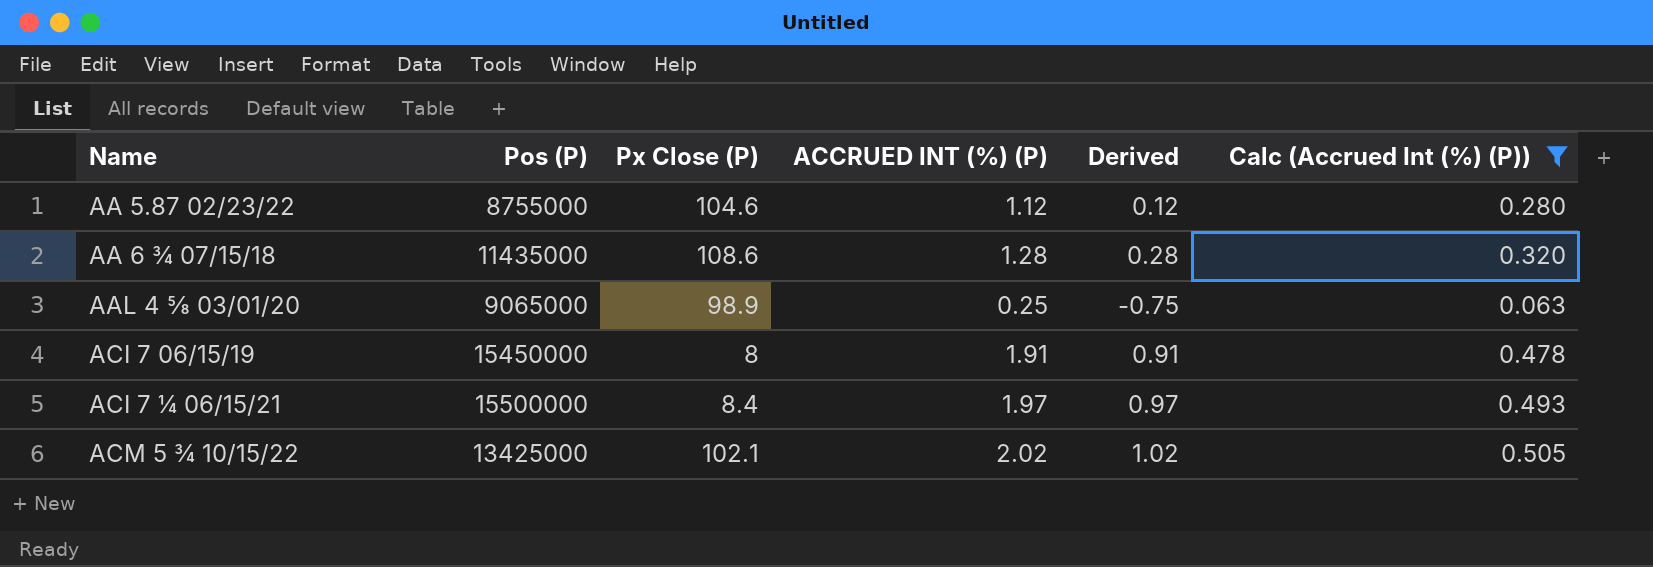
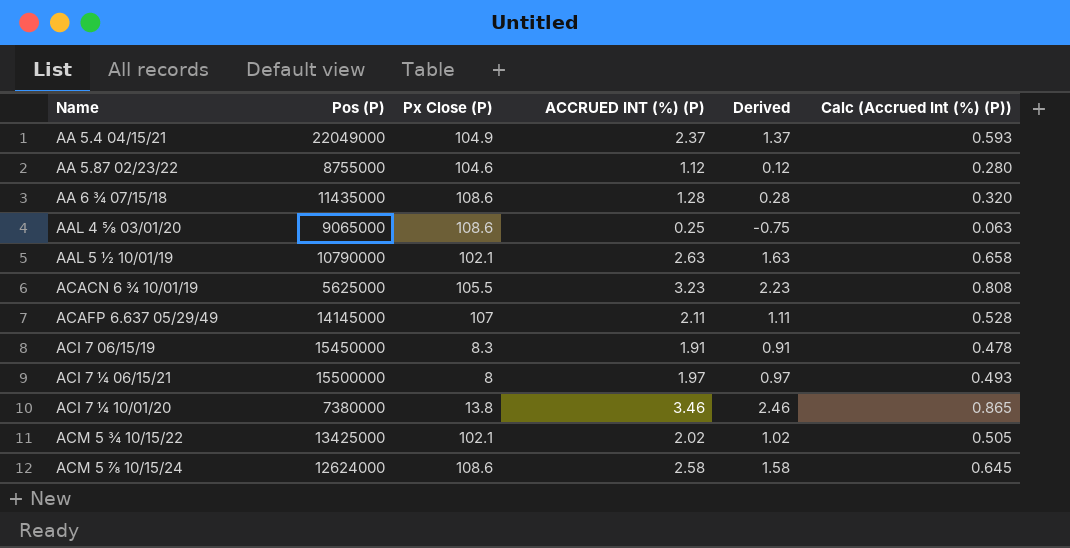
filter: Calc (Accrued Int (%) (P)) <= 0.505 -> none
AAL 4 ⅝ 03/01/20 | Px Close (P): 98.9 -> 108.6
ACI 7 06/15/19 | Px Close (P): 8 -> 8.3
ACI 7 ¼ 06/15/21 | Px Close (P): 8.4 -> 8

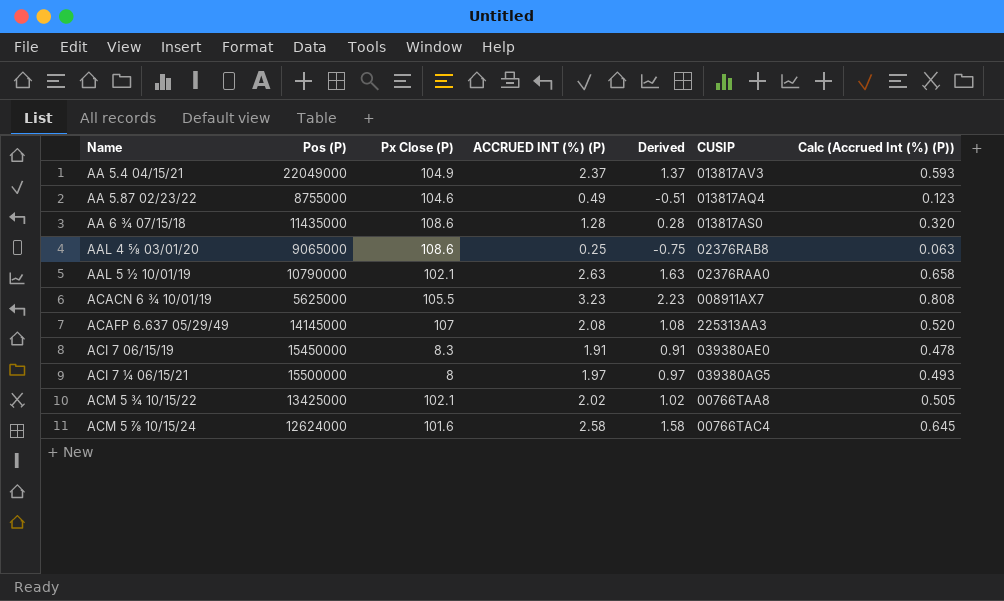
column CUSIP | position: none -> 6
row ACI 7 ¼ 10/01/20: 7380000 | 13.8 | 3.46 | 2.46 | 0.865 -> none
AA 5.87 02/23/22 | ACCRUED INT (%) (P): 1.12 -> 0.49
AA 5.87 02/23/22 | Derived: 0.12 -> -0.51
AA 5.87 02/23/22 | Calc (Accrued Int (%) (P)): 0.280 -> 0.123
ACAFP 6.637 05/29/49 | ACCRUED INT (%) (P): 2.11 -> 2.08
ACAFP 6.637 05/29/49 | Derived: 1.11 -> 1.08
ACAFP 6.637 05/29/49 | Calc (Accrued Int (%) (P)): 0.528 -> 0.520
ACM 5 ⅞ 10/15/24 | Px Close (P): 108.6 -> 101.6

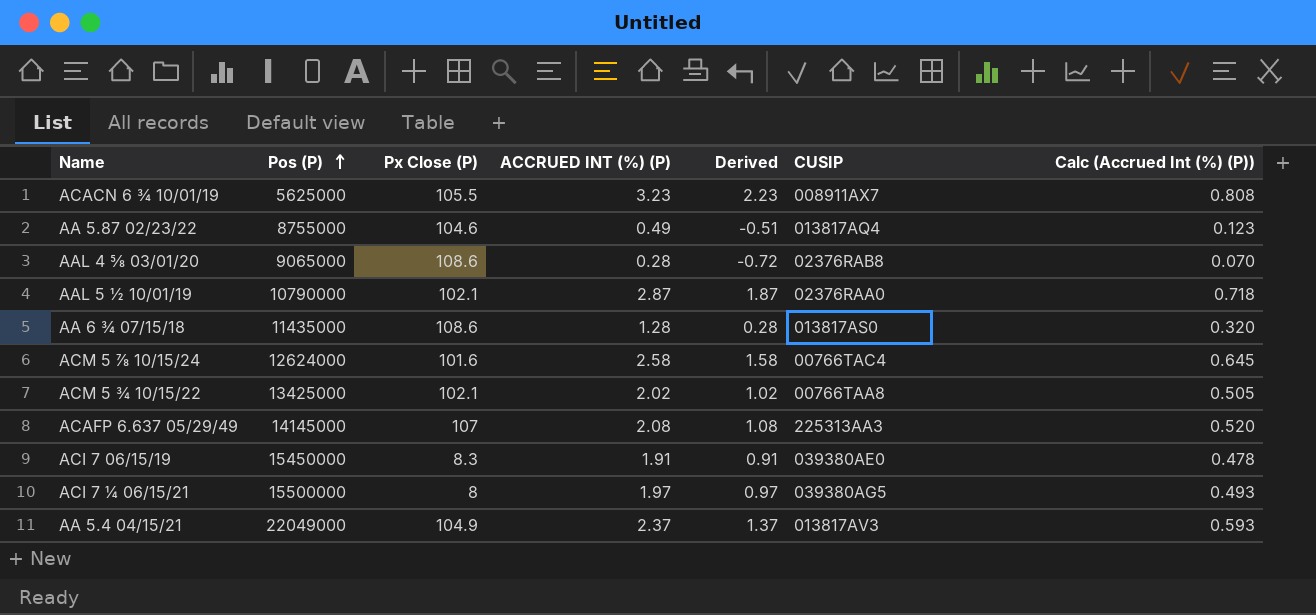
row order: none -> Pos (P) ascending
AAL 4 ⅝ 03/01/20 | ACCRUED INT (%) (P): 0.25 -> 0.28
AAL 4 ⅝ 03/01/20 | Derived: -0.75 -> -0.72
AAL 4 ⅝ 03/01/20 | Calc (Accrued Int (%) (P)): 0.063 -> 0.070
AAL 5 ½ 10/01/19 | ACCRUED INT (%) (P): 2.63 -> 2.87
AAL 5 ½ 10/01/19 | Derived: 1.63 -> 1.87
AAL 5 ½ 10/01/19 | Calc (Accrued Int (%) (P)): 0.658 -> 0.718

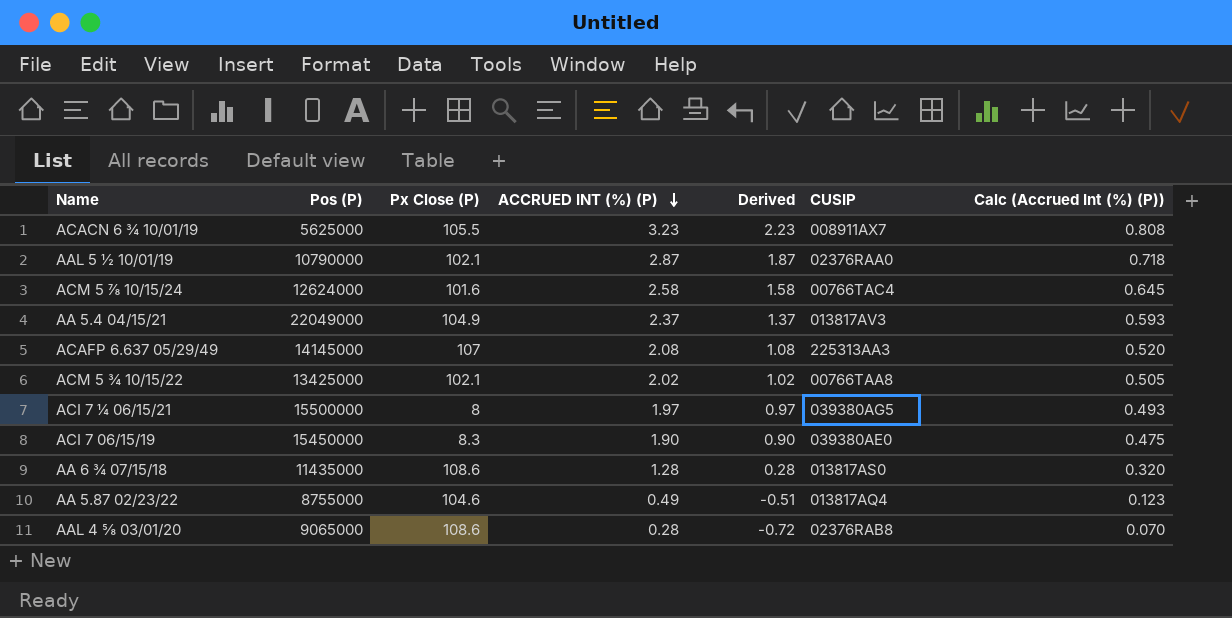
row order: Pos (P) ascending -> ACCRUED INT (%) (P) descending
ACI 7 06/15/19 | ACCRUED INT (%) (P): 1.91 -> 1.90
ACI 7 06/15/19 | Derived: 0.91 -> 0.90
ACI 7 06/15/19 | Calc (Accrued Int (%) (P)): 0.478 -> 0.475

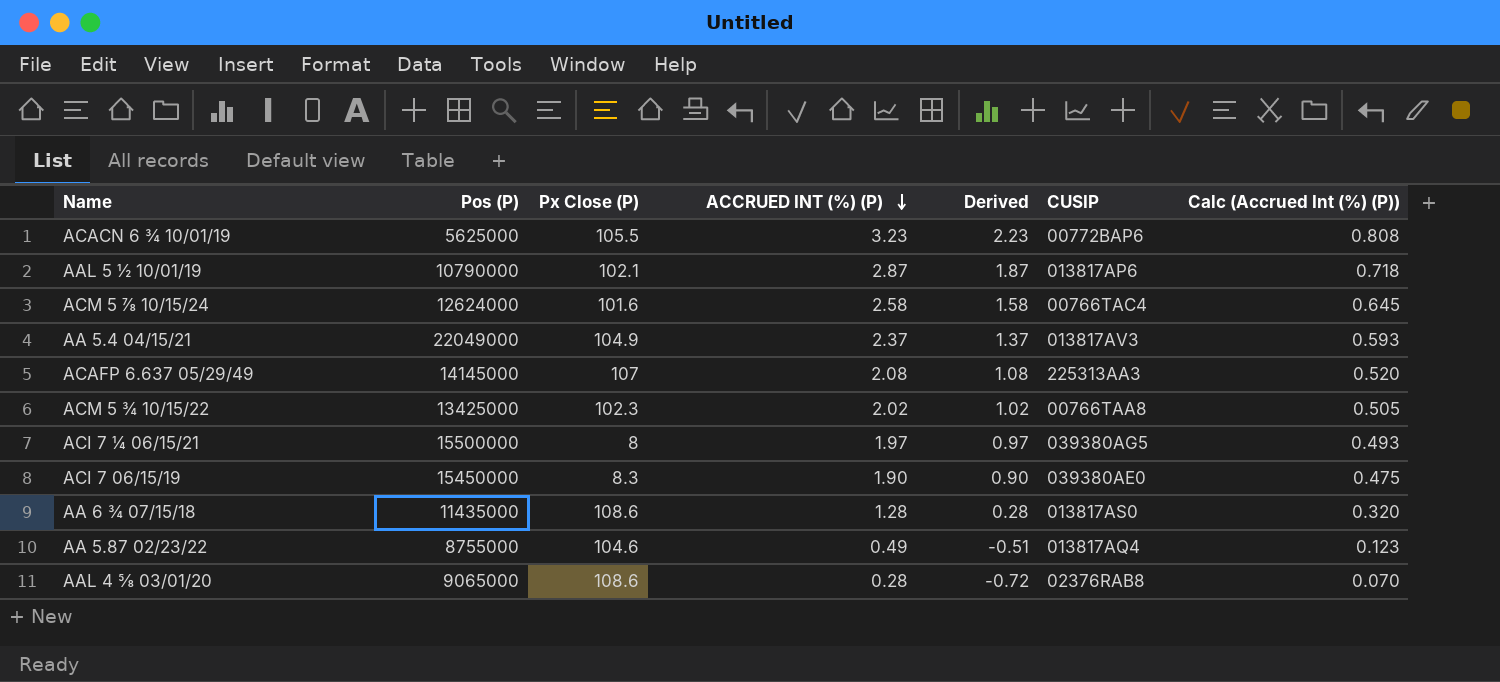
ACACN 6 ¾ 10/01/19 | CUSIP: 008911AX7 -> 00772BAP6
AAL 5 ½ 10/01/19 | CUSIP: 02376RAA0 -> 013817AP6
ACM 5 ¾ 10/15/22 | Px Close (P): 102.1 -> 102.3

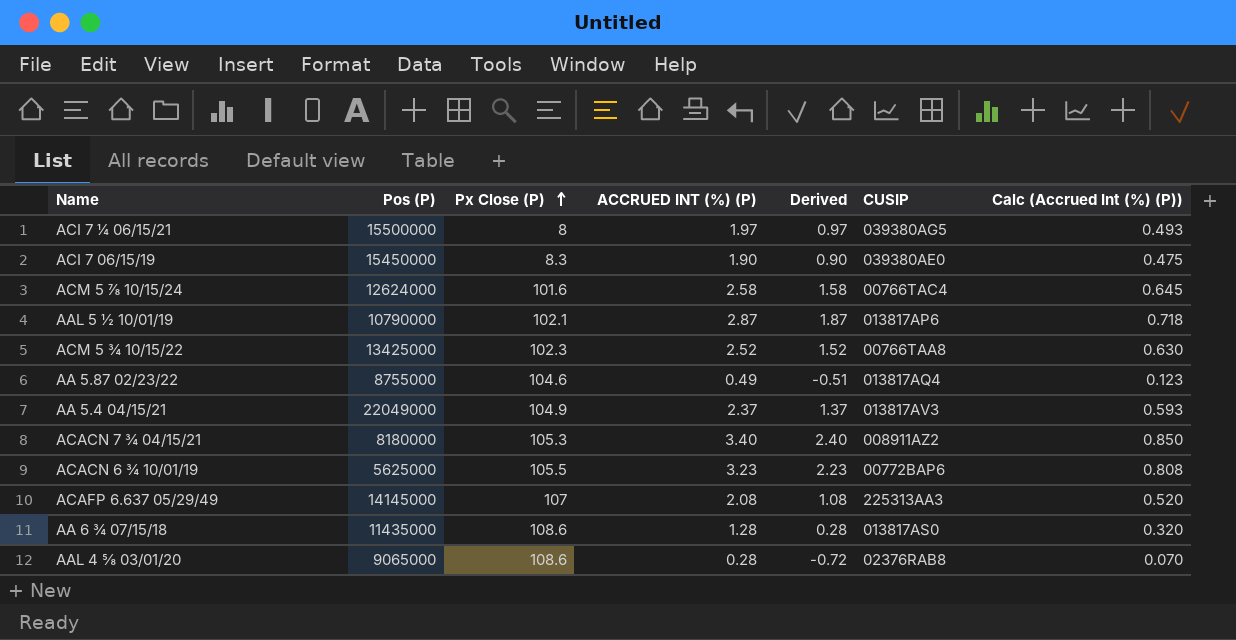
row order: ACCRUED INT (%) (P) descending -> Px Close (P) ascending
ACM 5 ¾ 10/15/22 | ACCRUED INT (%) (P): 2.02 -> 2.52
ACM 5 ¾ 10/15/22 | Derived: 1.02 -> 1.52
ACM 5 ¾ 10/15/22 | Calc (Accrued Int (%) (P)): 0.505 -> 0.630
row ACACN 7 ¾ 04/15/21: none -> 8180000 | 105.3 | 3.40 | 2.40 | 008911AZ2 | 0.850

